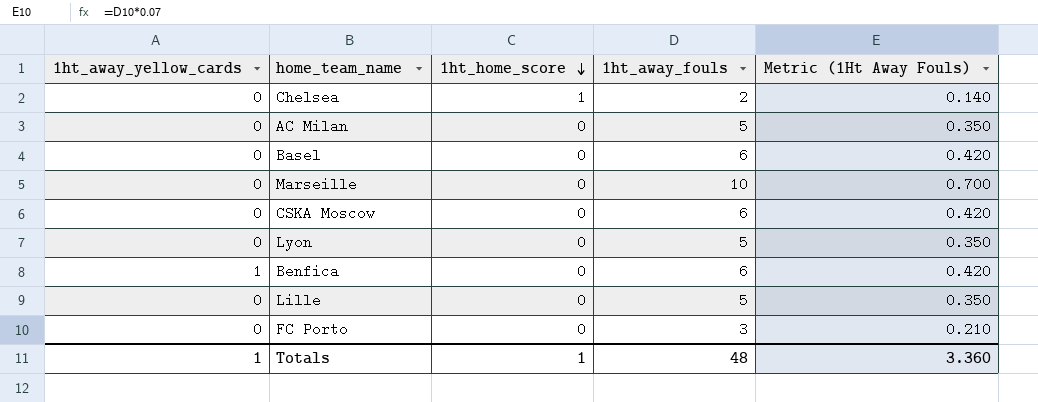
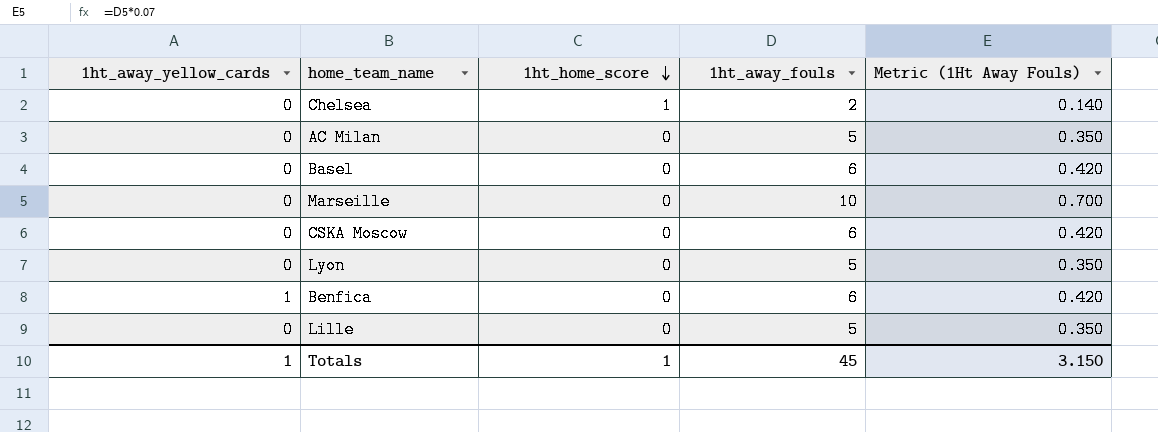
row FC Porto: 0 | 0 | 3 | 0.210 -> none
Totals | 1ht_away_fouls: 48 -> 45
Totals | Metric (1Ht Away Fouls): 3.360 -> 3.150

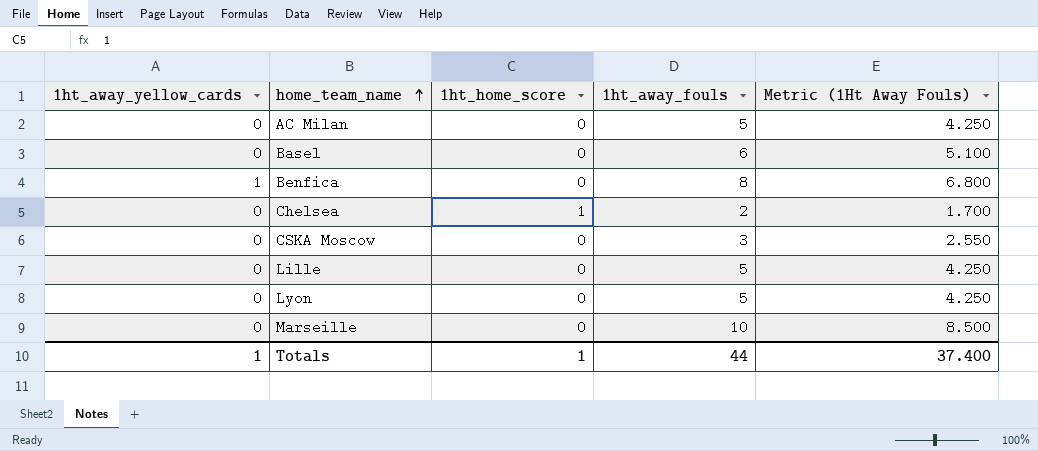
row order: 1ht_home_score descending -> home_team_name ascending
column Metric (1Ht Away Fouls) | formula: [1ht_away_fouls] * 0.07 -> [1ht_away_fouls] * 0.85
Benfica | 1ht_away_fouls: 6 -> 8
CSKA Moscow | 1ht_away_fouls: 6 -> 3
Totals | 1ht_away_fouls: 45 -> 44
Totals | Metric (1Ht Away Fouls): 3.150 -> 37.400

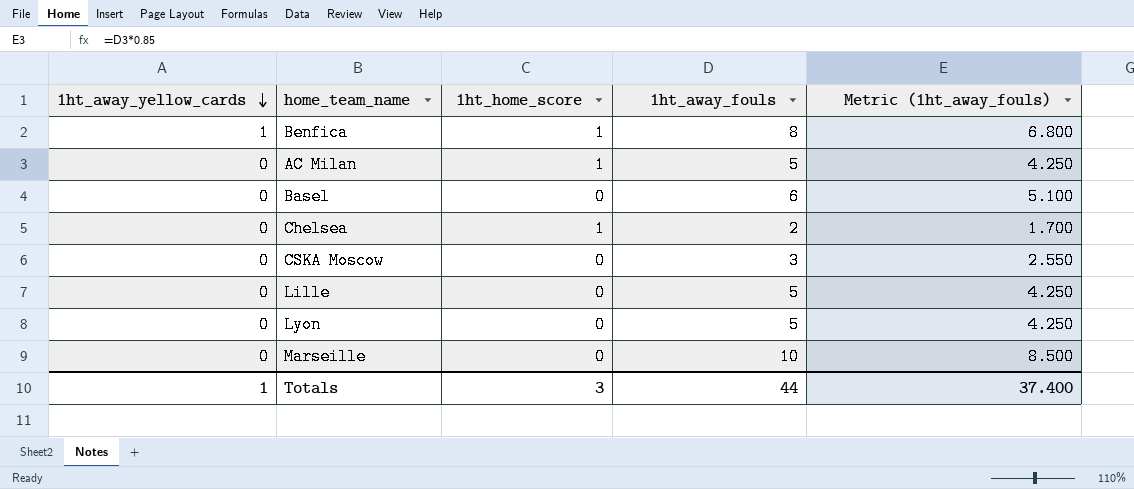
row order: home_team_name ascending -> 1ht_away_yellow_cards descending
column name: Metric (1Ht Away Fouls) -> Metric (1ht_away_fouls)
Benfica | 1ht_home_score: 0 -> 1
AC Milan | 1ht_home_score: 0 -> 1
Totals | 1ht_home_score: 1 -> 3

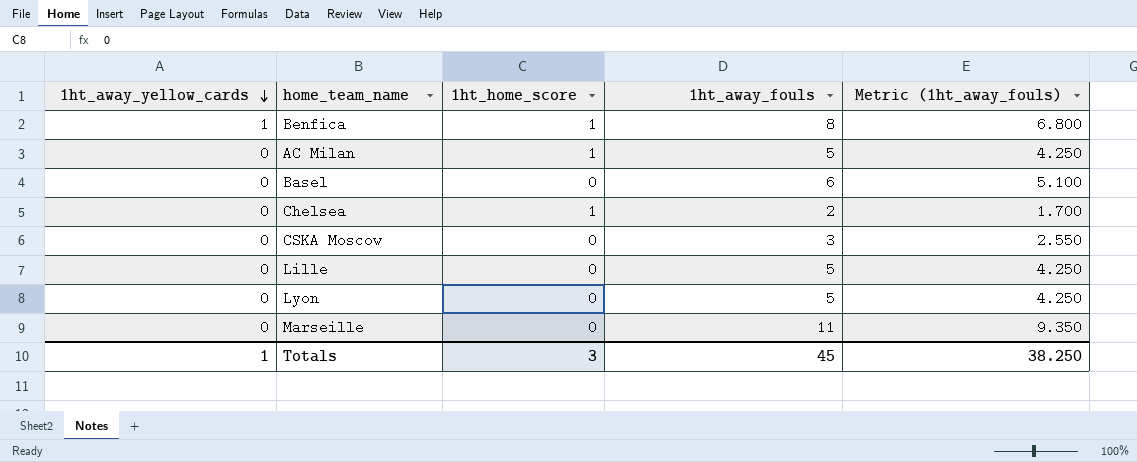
Marseille | 1ht_away_fouls: 10 -> 11
Marseille | Metric (1ht_away_fouls): 8.500 -> 9.350
Totals | 1ht_away_fouls: 44 -> 45
Totals | Metric (1ht_away_fouls): 37.400 -> 38.250

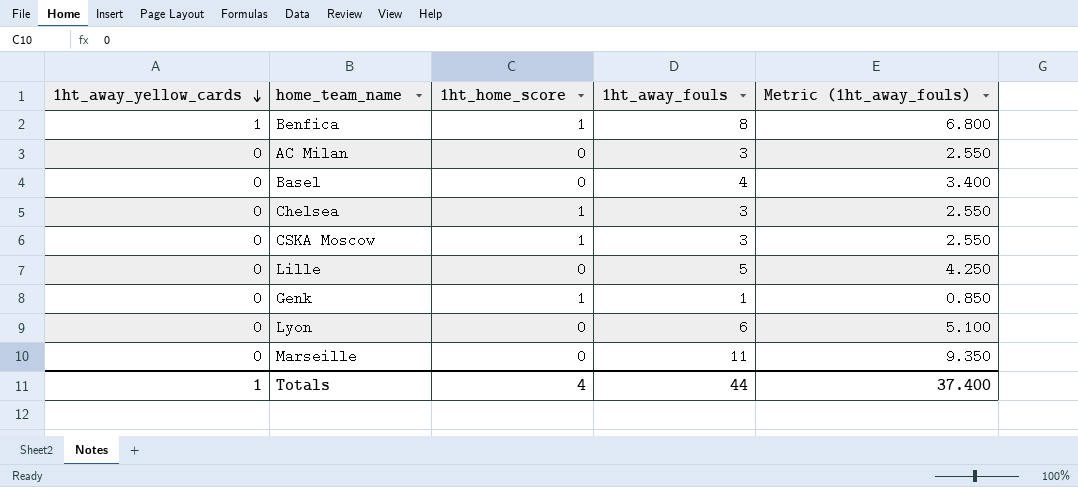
AC Milan | 1ht_home_score: 1 -> 0
AC Milan | 1ht_away_fouls: 5 -> 3
AC Milan | Metric (1ht_away_fouls): 4.250 -> 2.550
Basel | 1ht_away_fouls: 6 -> 4
Basel | Metric (1ht_away_fouls): 5.100 -> 3.400
Chelsea | 1ht_away_fouls: 2 -> 3
Chelsea | Metric (1ht_away_fouls): 1.700 -> 2.550
CSKA Moscow | 1ht_home_score: 0 -> 1
row Genk: none -> 0 | 1 | 1 | 0.850
Lyon | 1ht_away_fouls: 5 -> 6
Lyon | Metric (1ht_away_fouls): 4.250 -> 5.100
Totals | 1ht_home_score: 3 -> 4
Totals | 1ht_away_fouls: 45 -> 44
Totals | Metric (1ht_away_fouls): 38.250 -> 37.400

